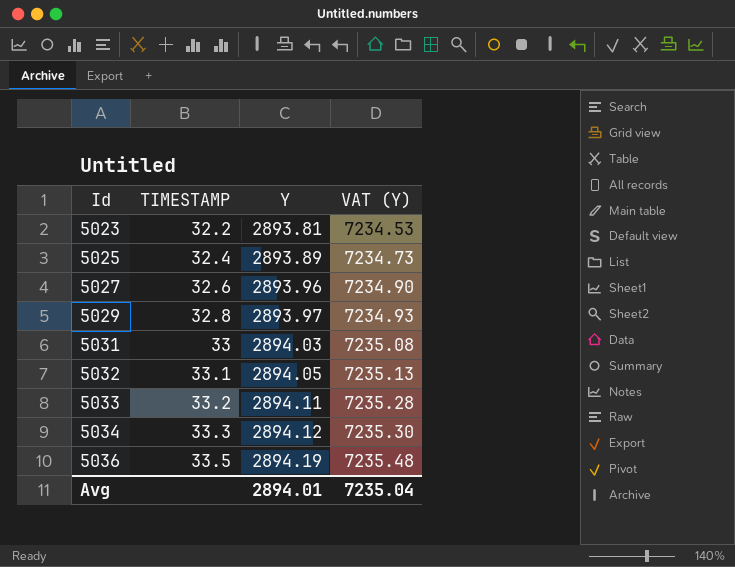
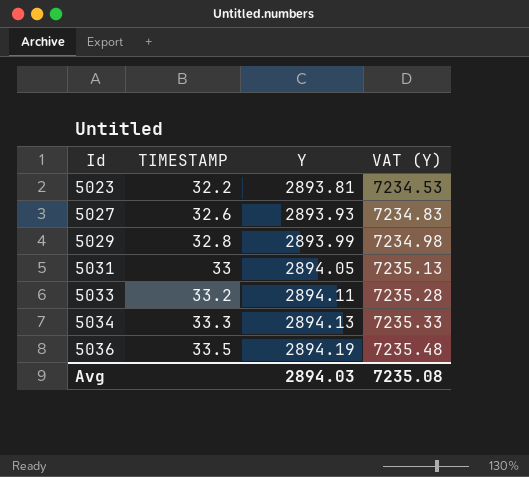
row 5025: 32.4 | 2893.89 | 7234.73 -> none
row 5032: 33.1 | 2894.05 | 7235.13 -> none
5027 | Y: 2893.96 -> 2893.93
5027 | VAT (Y): 7234.90 -> 7234.83
5029 | Y: 2893.97 -> 2893.99
5029 | VAT (Y): 7234.93 -> 7234.98
5031 | Y: 2894.03 -> 2894.05
5031 | VAT (Y): 7235.08 -> 7235.13
5034 | Y: 2894.12 -> 2894.13
5034 | VAT (Y): 7235.30 -> 7235.33
Avg | Y: 2894.01 -> 2894.03
Avg | VAT (Y): 7235.04 -> 7235.08

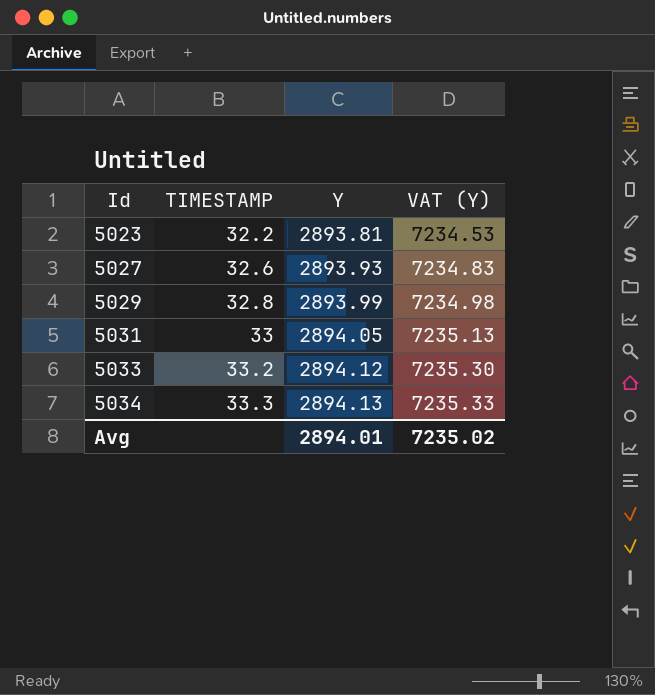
row 5036: 33.5 | 2894.19 | 7235.48 -> none
5033 | Y: 2894.11 -> 2894.12
5033 | VAT (Y): 7235.28 -> 7235.30
Avg | Y: 2894.03 -> 2894.01
Avg | VAT (Y): 7235.08 -> 7235.02

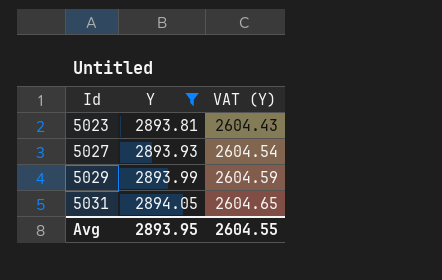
filter: none -> Y <= 2894.05
column TIMESTAMP | position: 2 -> none
column VAT (Y) | formula: [Y] * 2.5 -> [Y] * 0.9
Avg | Y: 2894.01 -> 2893.95
Avg | VAT (Y): 7235.02 -> 2604.55

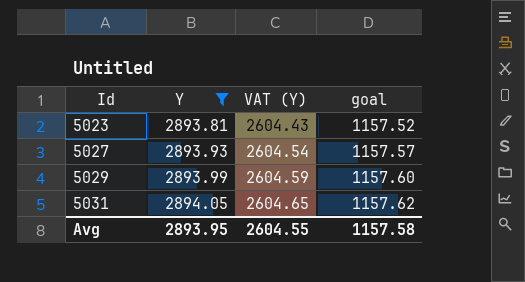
column goal | formula: none -> [Y] * 0.4

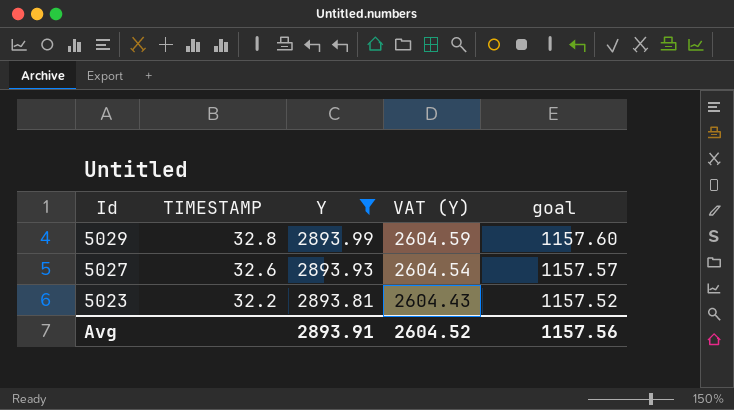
row order: Id ascending -> Id descending
column TIMESTAMP | position: none -> 2
row 5031: 2894.05 | 2604.65 | 1157.62 -> none
Avg | Y: 2893.95 -> 2893.91
Avg | VAT (Y): 2604.55 -> 2604.52
Avg | goal: 1157.58 -> 1157.56

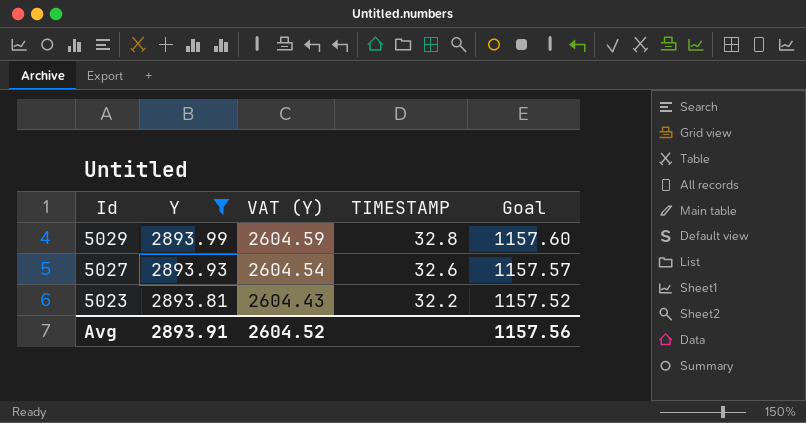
column TIMESTAMP | position: 2 -> 4
column name: goal -> Goal

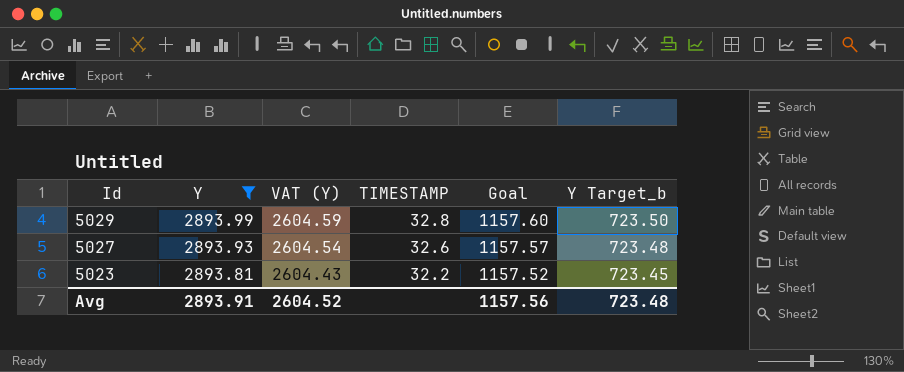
column Y Target_b | formula: none -> [Y] * 0.25

